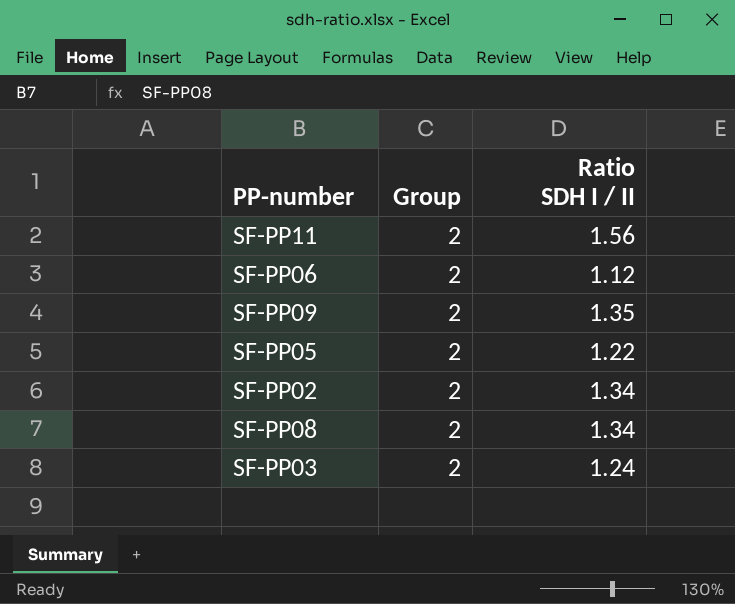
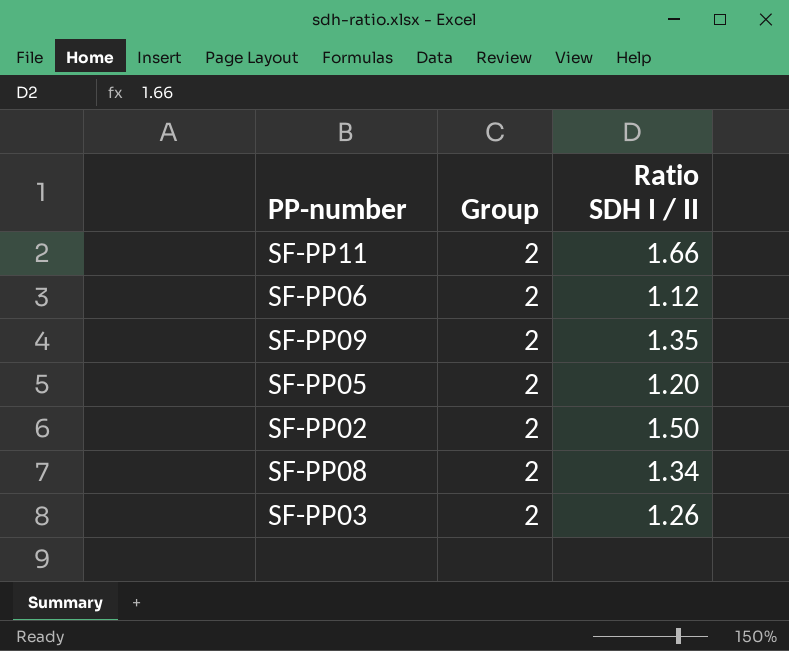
SF-PP11 | Ratio SDH I / II: 1.56 -> 1.66
SF-PP05 | Ratio SDH I / II: 1.22 -> 1.20
SF-PP02 | Ratio SDH I / II: 1.34 -> 1.50
SF-PP03 | Ratio SDH I / II: 1.24 -> 1.26

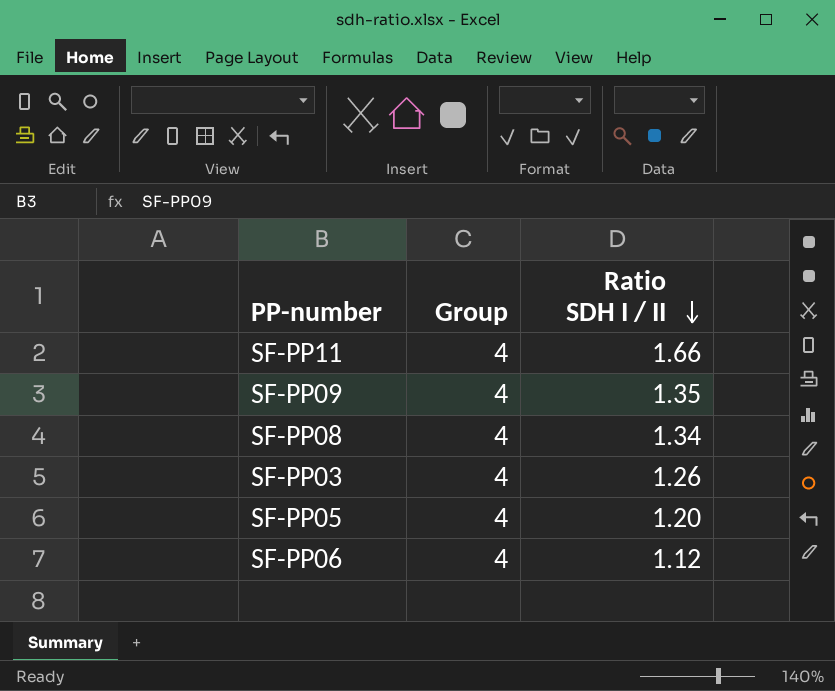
row order: none -> Ratio SDH I / II descending
row SF-PP02: 2 | 1.50 -> none
SF-PP11 | Group: 2 -> 4
SF-PP09 | Group: 2 -> 4
SF-PP08 | Group: 2 -> 4
SF-PP03 | Group: 2 -> 4
SF-PP05 | Group: 2 -> 4
SF-PP06 | Group: 2 -> 4

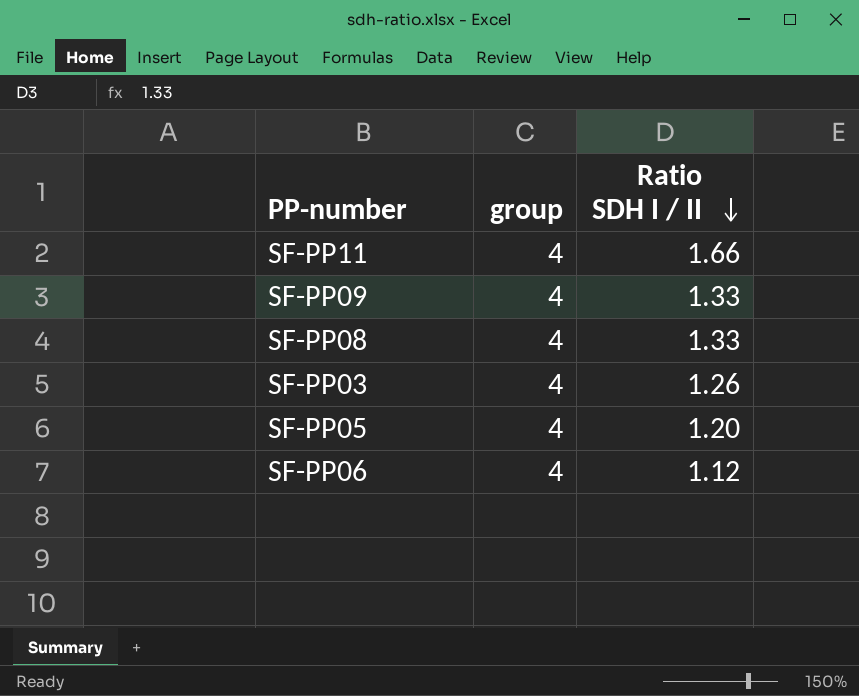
column name: Group -> group
SF-PP09 | Ratio SDH I / II: 1.35 -> 1.33
SF-PP08 | Ratio SDH I / II: 1.34 -> 1.33

